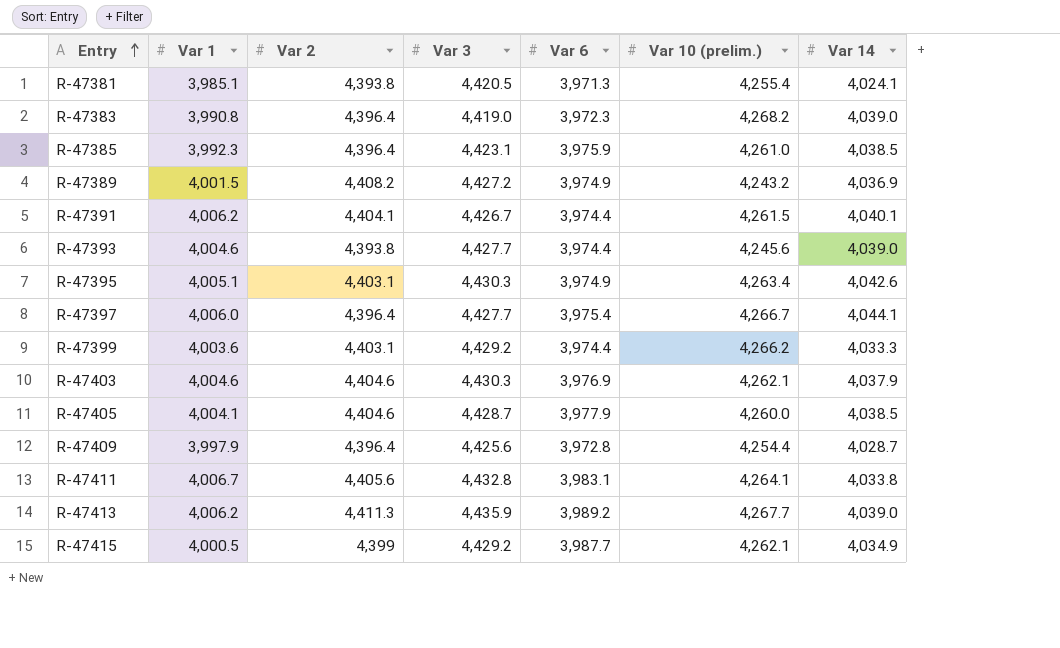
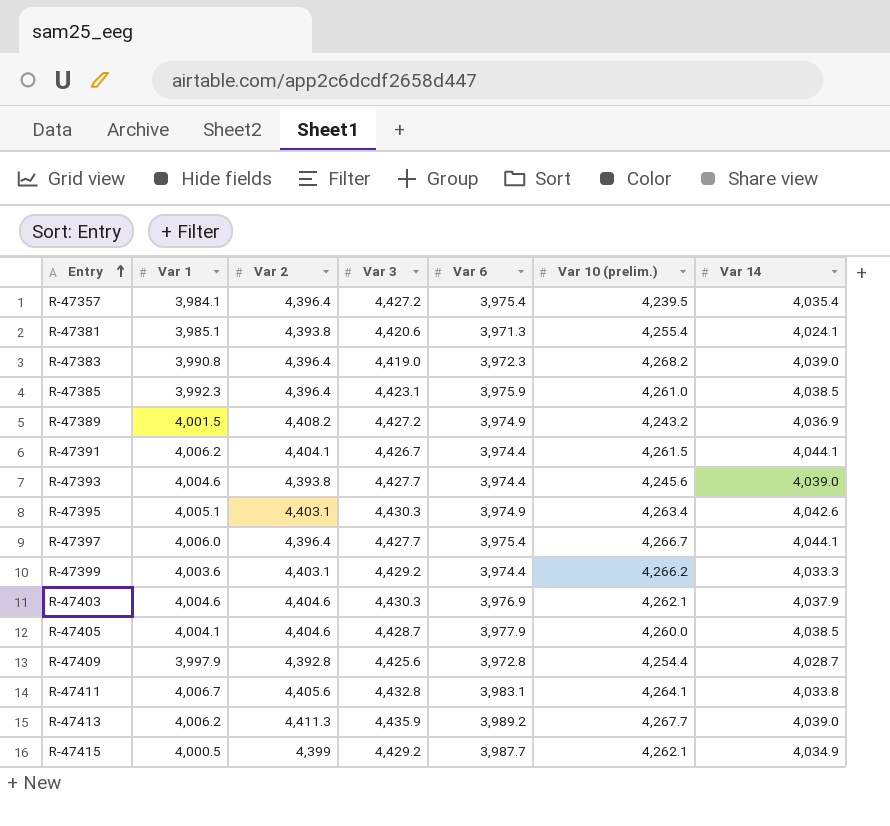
row R-47357: none -> 3,984.1 | 4,396.4 | 4,427.2 | 3,975.4 | 4,239.5 | 4,035.4
R-47381 | Var 3: 4,420.5 -> 4,420.6
R-47391 | Var 14: 4,040.1 -> 4,044.1
R-47409 | Var 2: 4,396.4 -> 4,392.8

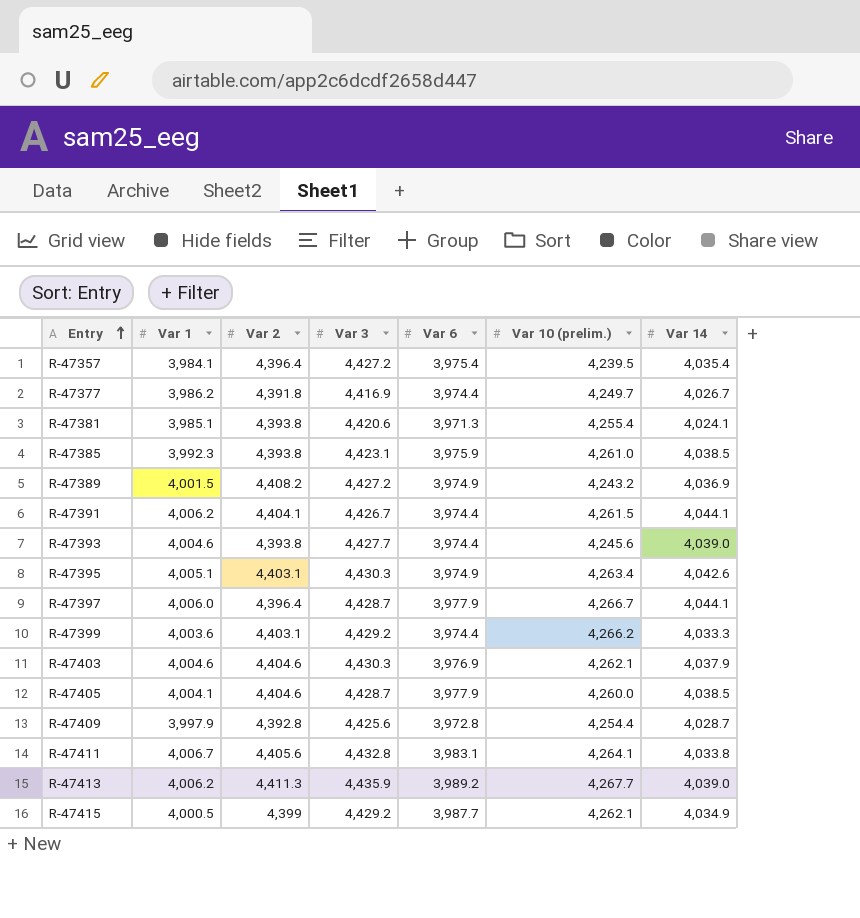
row R-47383: 3,990.8 | 4,396.4 | 4,419.0 | 3,972.3 | 4,268.2 | 4,039.0 -> none
row R-47377: none -> 3,986.2 | 4,391.8 | 4,416.9 | 3,974.4 | 4,249.7 | 4,026.7
R-47385 | Var 2: 4,396.4 -> 4,393.8
R-47397 | Var 3: 4,427.7 -> 4,428.7
R-47397 | Var 6: 3,975.4 -> 3,977.9

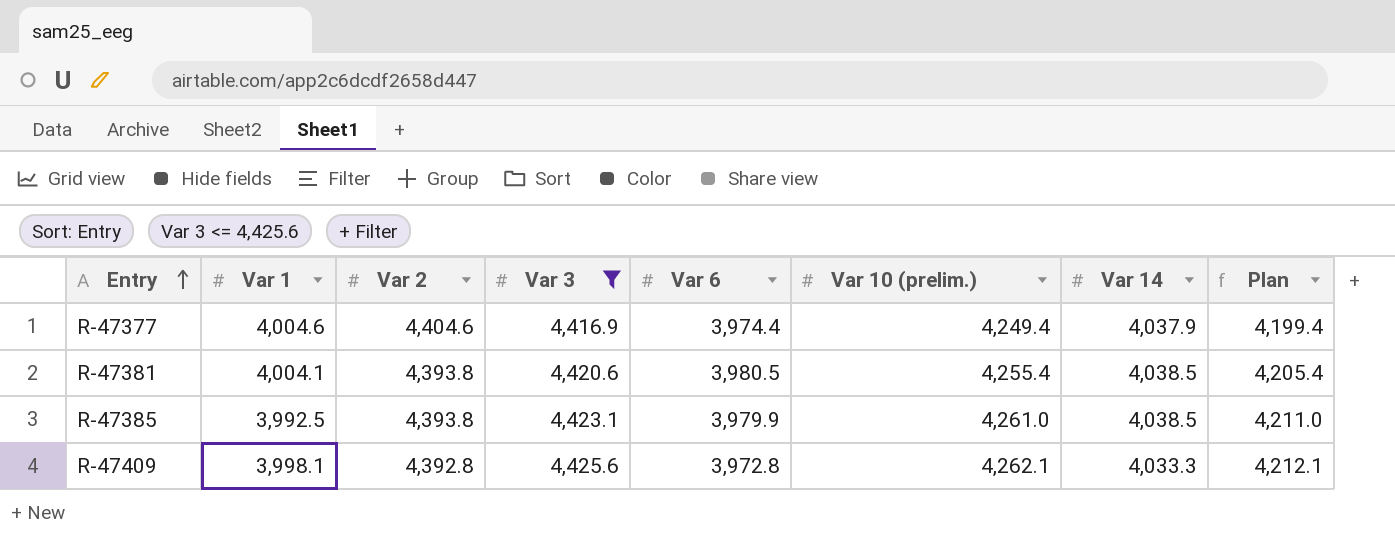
filter: none -> Var 3 <= 4,425.6
column Plan | formula: none -> [Var 10 (prelim.)] - 50
R-47377 | Var 1: 3,986.2 -> 4,004.6
R-47377 | Var 2: 4,391.8 -> 4,404.6
R-47377 | Var 10 (prelim.): 4,249.7 -> 4,249.4
R-47377 | Var 14: 4,026.7 -> 4,037.9
R-47381 | Var 1: 3,985.1 -> 4,004.1
R-47381 | Var 6: 3,971.3 -> 3,980.5
R-47381 | Var 14: 4,024.1 -> 4,038.5
R-47385 | Var 1: 3,992.3 -> 3,992.5
R-47385 | Var 6: 3,975.9 -> 3,979.9
R-47409 | Var 1: 3,997.9 -> 3,998.1
R-47409 | Var 10 (prelim.): 4,254.4 -> 4,262.1
R-47409 | Var 14: 4,028.7 -> 4,033.3

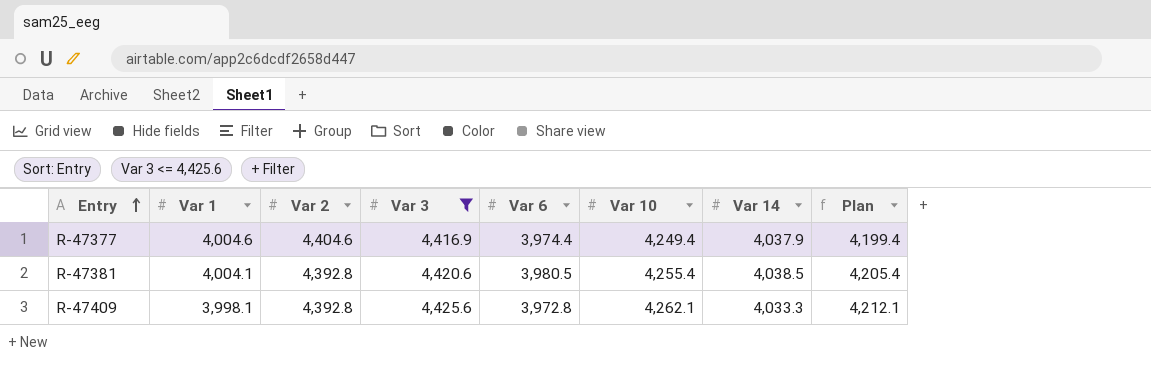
column name: Var 10 (prelim.) -> Var 10
row R-47385: 3,992.5 | 4,393.8 | 4,423.1 | 3,979.9 | 4,261.0 | 4,038.5 | 4,211.0 -> none
R-47381 | Var 2: 4,393.8 -> 4,392.8

